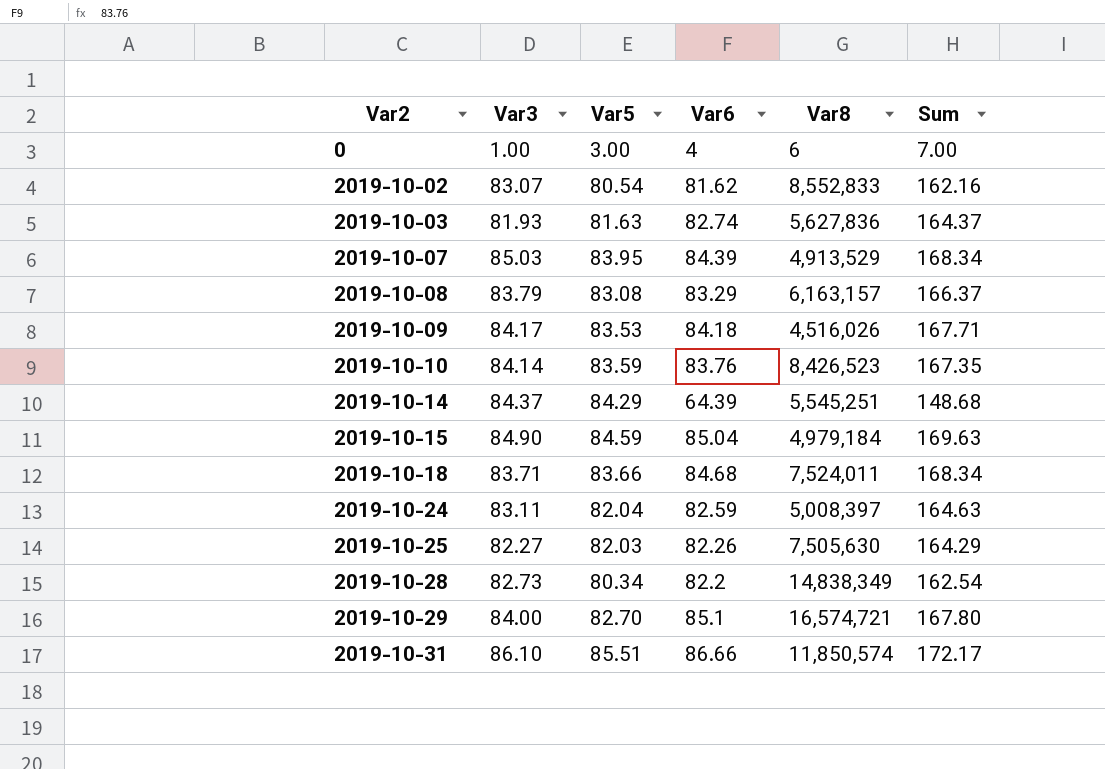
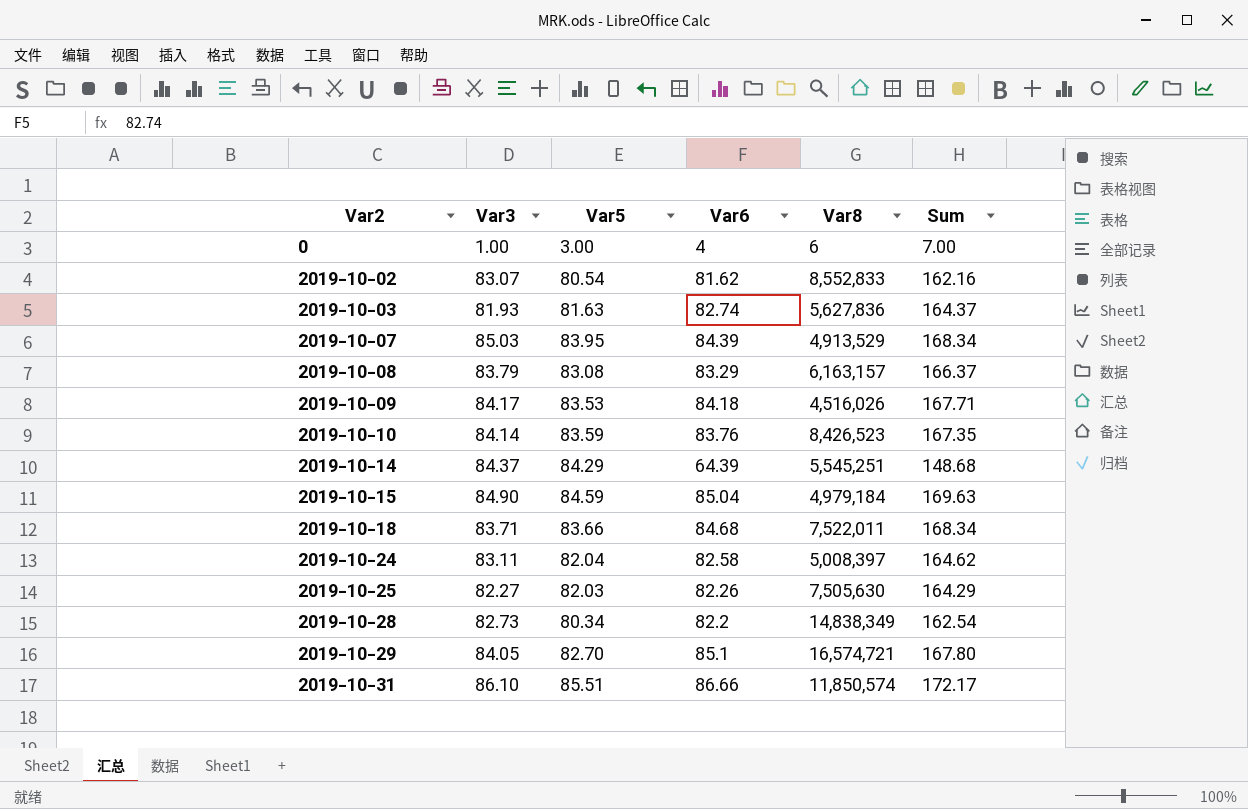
2019-10-18 | Var8: 7,524,011 -> 7,522,011
2019-10-24 | Var6: 82.59 -> 82.58
2019-10-24 | Sum: 164.63 -> 164.62
2019-10-29 | Var3: 84.00 -> 84.05

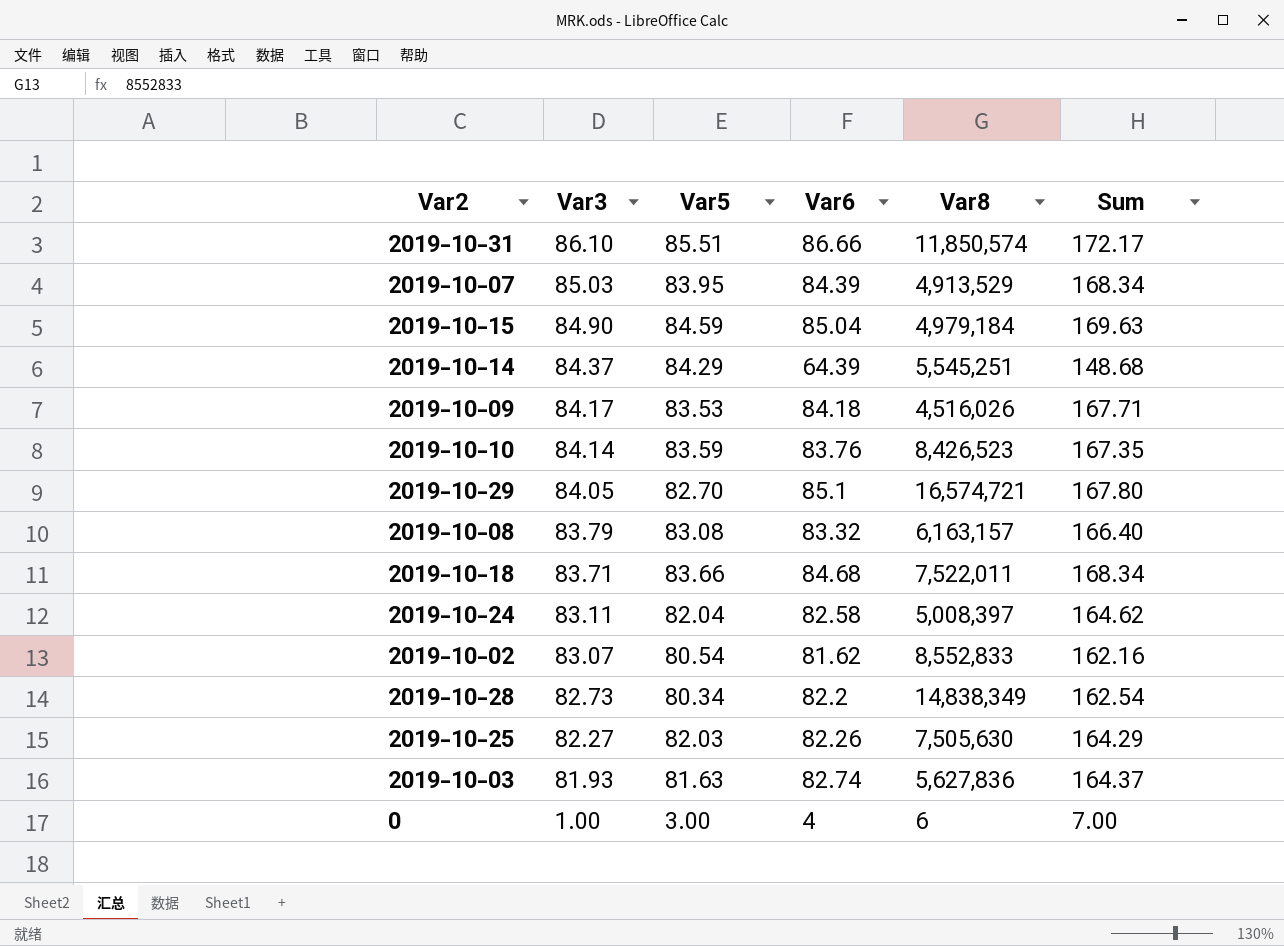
row order: Var2 ascending -> Var3 descending
2019-10-08 | Var6: 83.29 -> 83.32
2019-10-08 | Sum: 166.37 -> 166.40

